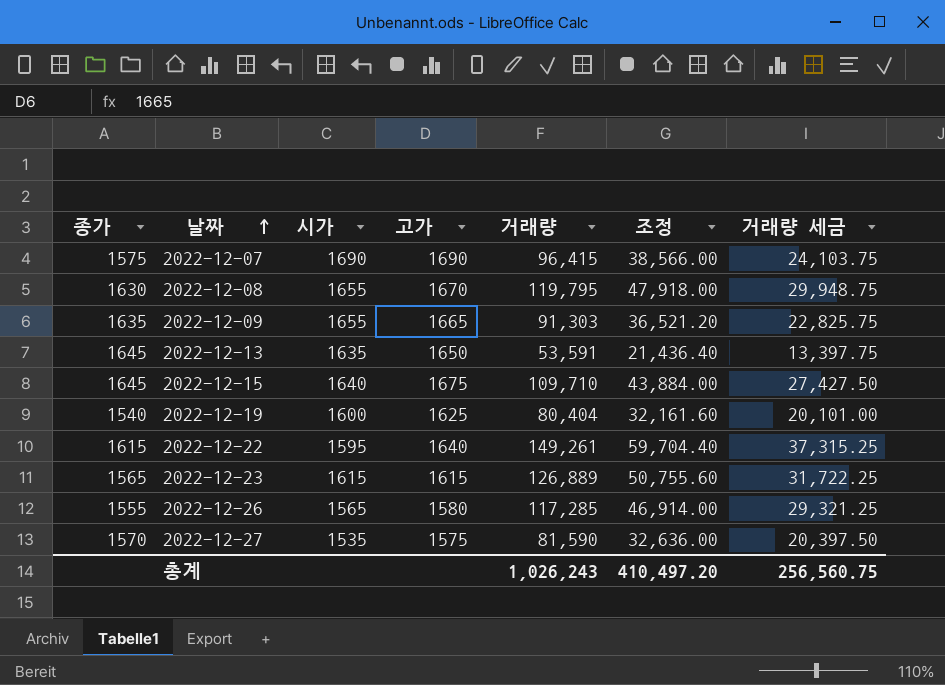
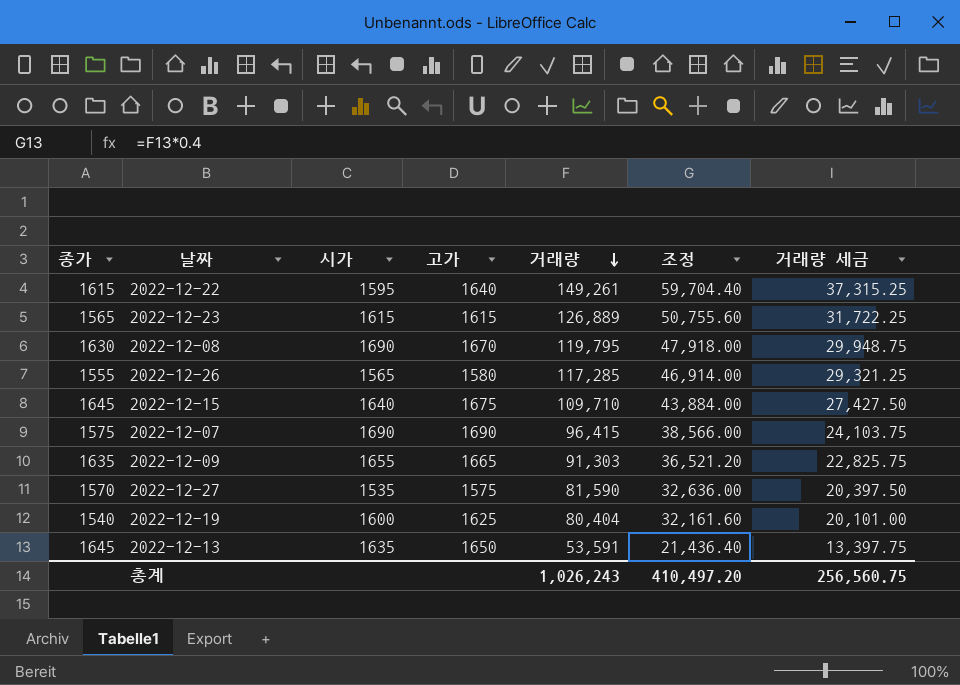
row order: 날짜 ascending -> 거래량 descending
2022-12-08 | 시가: 1655 -> 1690

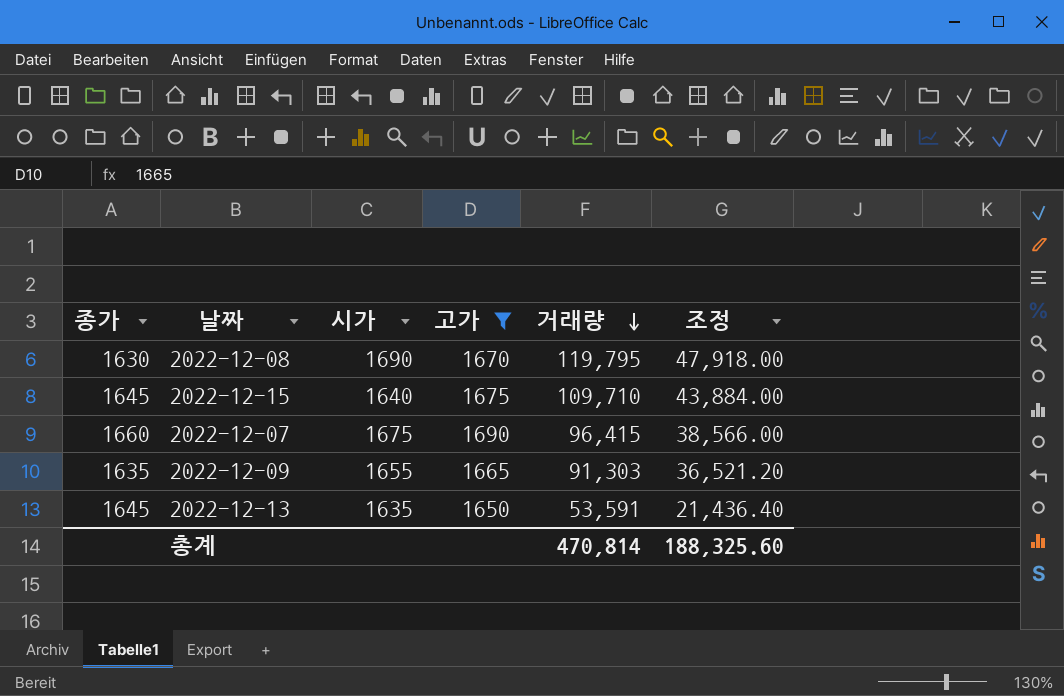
filter: none -> 고가 >= 1650
column 거래량 세금 | formula: [거래량] * 0.25 -> none
2022-12-07 | 종가: 1575 -> 1660
2022-12-07 | 시가: 1690 -> 1675
총계 | 거래량: 1,026,243 -> 470,814
총계 | 조정: 410,497.20 -> 188,325.60

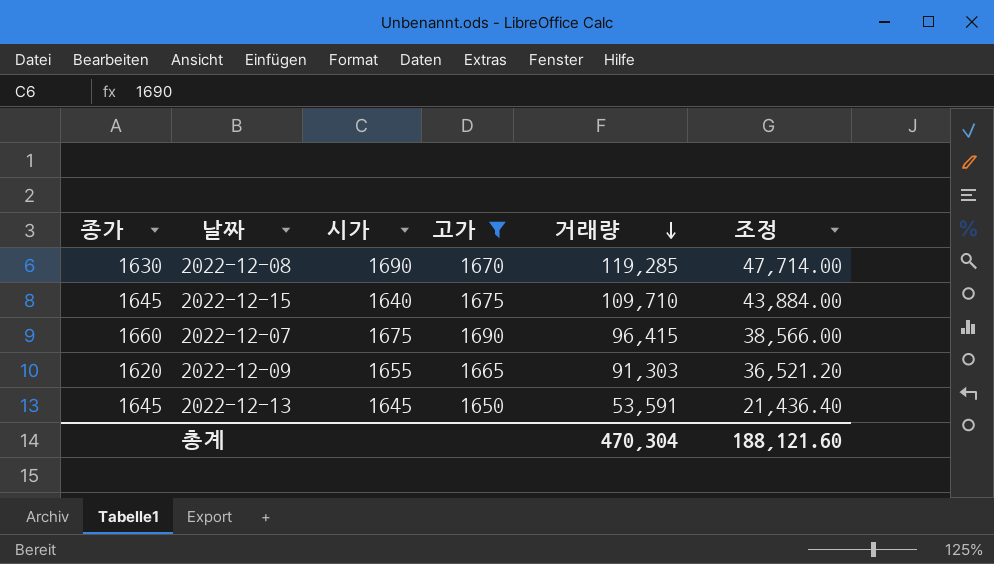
2022-12-08 | 거래량: 119,795 -> 119,285
2022-12-08 | 조정: 47,918.00 -> 47,714.00
2022-12-09 | 종가: 1635 -> 1620
2022-12-13 | 시가: 1635 -> 1645
총계 | 거래량: 470,814 -> 470,304
총계 | 조정: 188,325.60 -> 188,121.60

